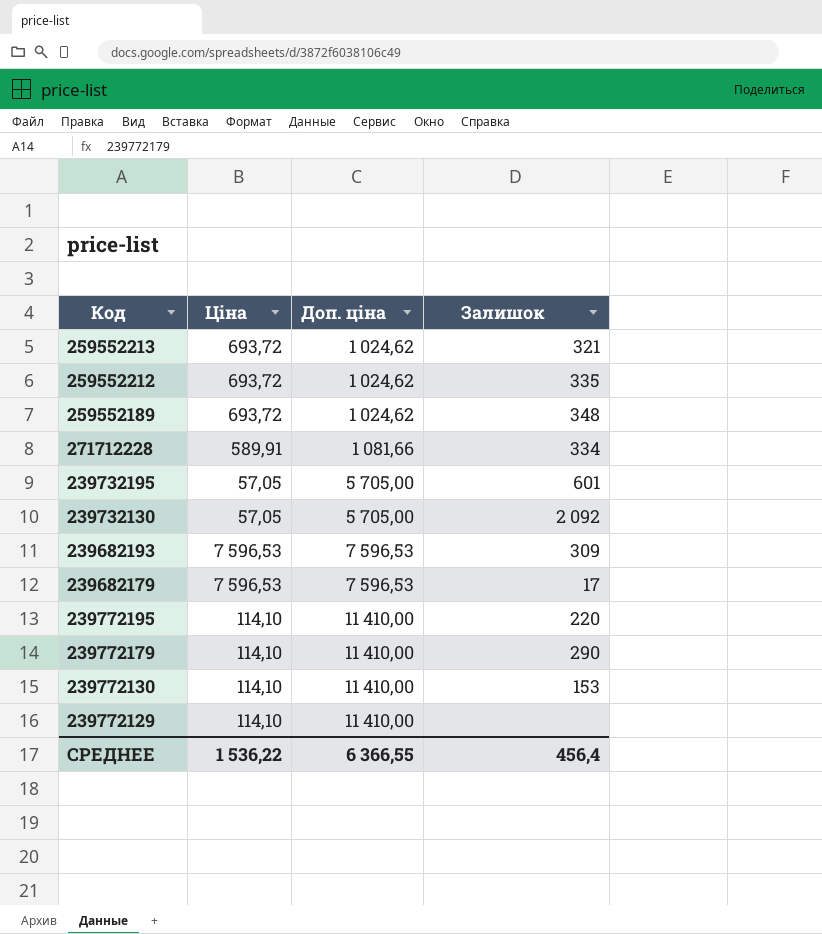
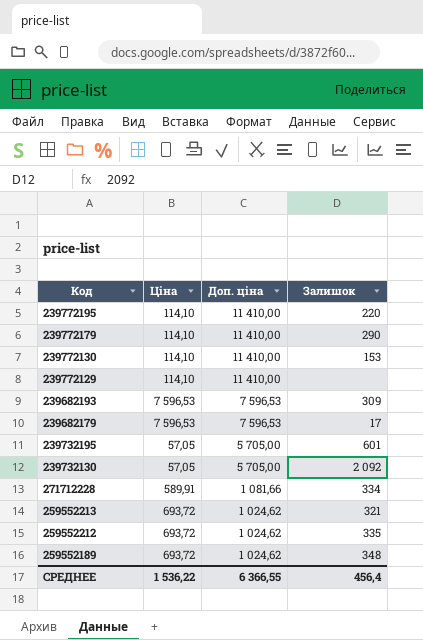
row order: Доп. ціна ascending -> Доп. ціна descending

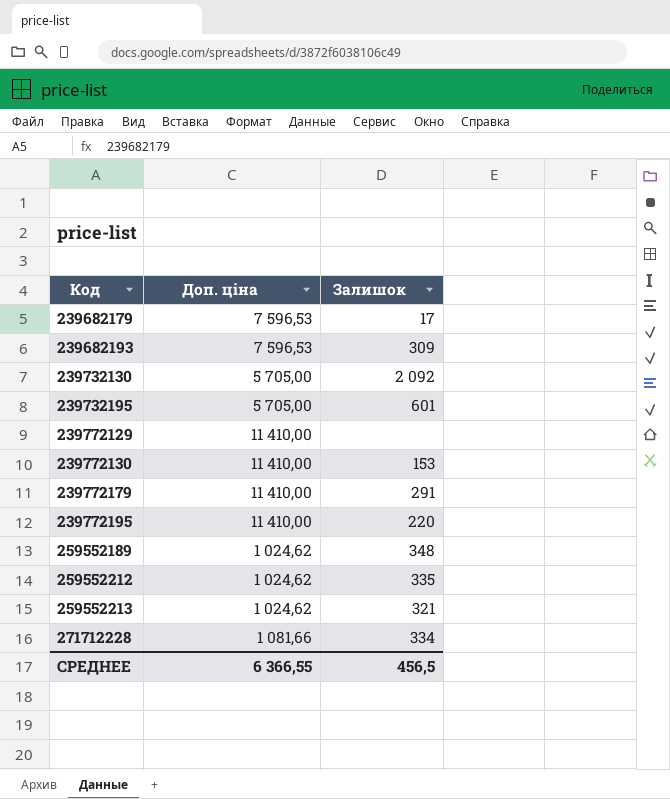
row order: Доп. ціна descending -> Код ascending
column Ціна | position: 2 -> none
239772179 | Залишок: 290 -> 291
СРЕДНЕЕ | Залишок: 456,4 -> 456,5

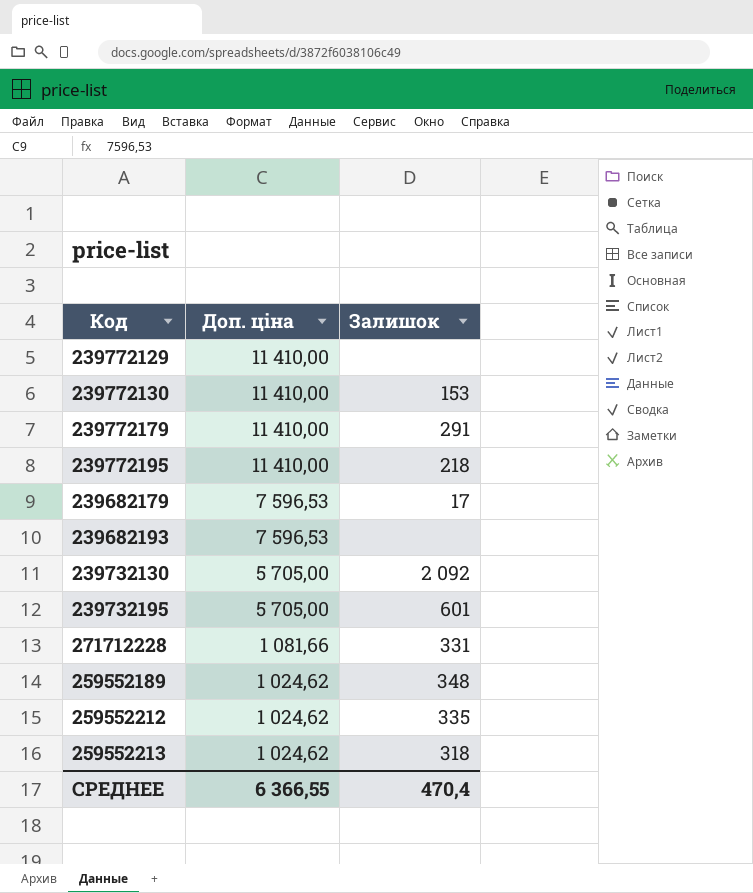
row order: Код ascending -> Доп. ціна descending
239772195 | Залишок: 220 -> 218
239682193 | Залишок: 309 -> none
271712228 | Залишок: 334 -> 331
259552213 | Залишок: 321 -> 318
СРЕДНЕЕ | Залишок: 456,5 -> 470,4

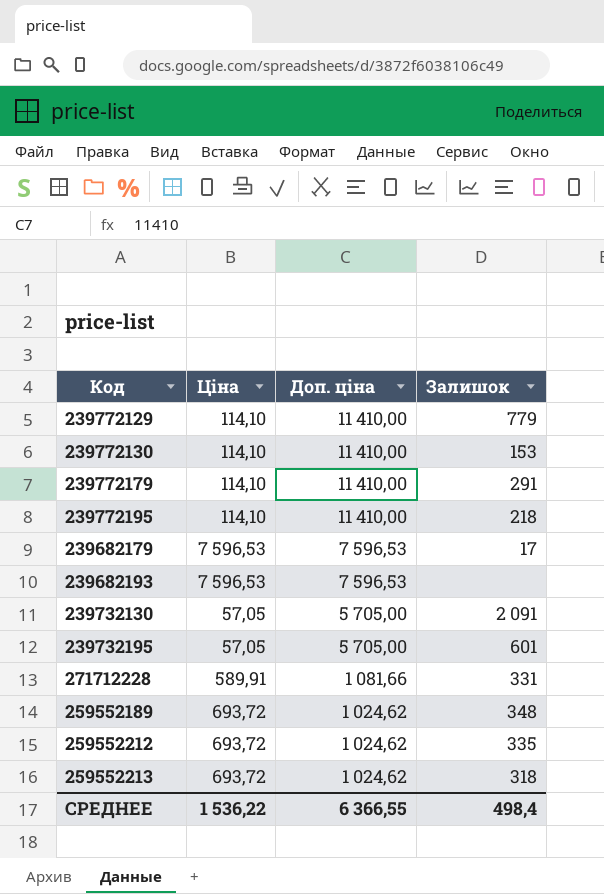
column Ціна | position: none -> 2
239772129 | Залишок: none -> 779
239732130 | Залишок: 2 092 -> 2 091
СРЕДНЕЕ | Залишок: 470,4 -> 498,4

